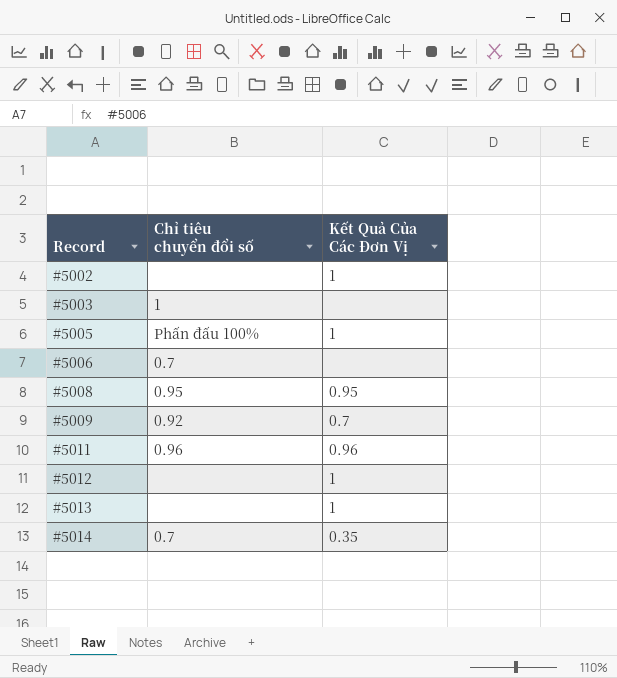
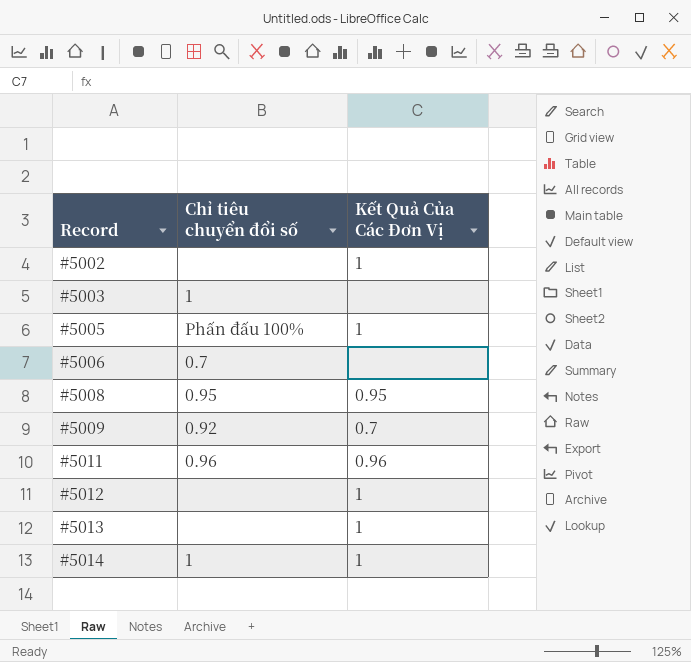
#5014 | Chỉ tiêu chuyển đổi số: 0.7 -> 1
#5014 | Kết Quả Của Các Đơn Vị: 0.35 -> 1

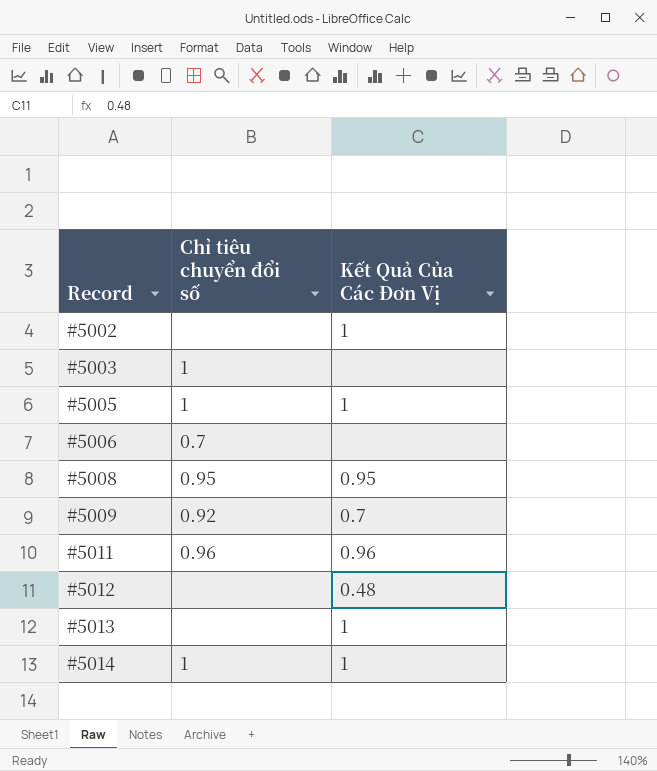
#5005 | Chỉ tiêu chuyển đổi số: Phấn đấu 100% -> 1
#5012 | Kết Quả Của Các Đơn Vị: 1 -> 0.48

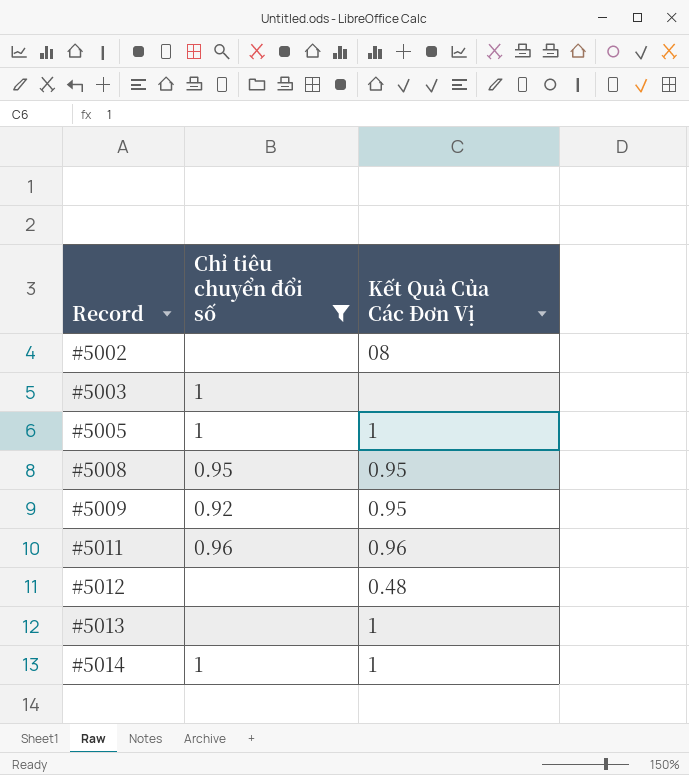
filter: none -> Chỉ tiêu chuyển đổi số != 0.7
#5002 | Kết Quả Của Các Đơn Vị: 1 -> 08
#5009 | Kết Quả Của Các Đơn Vị: 0.7 -> 0.95

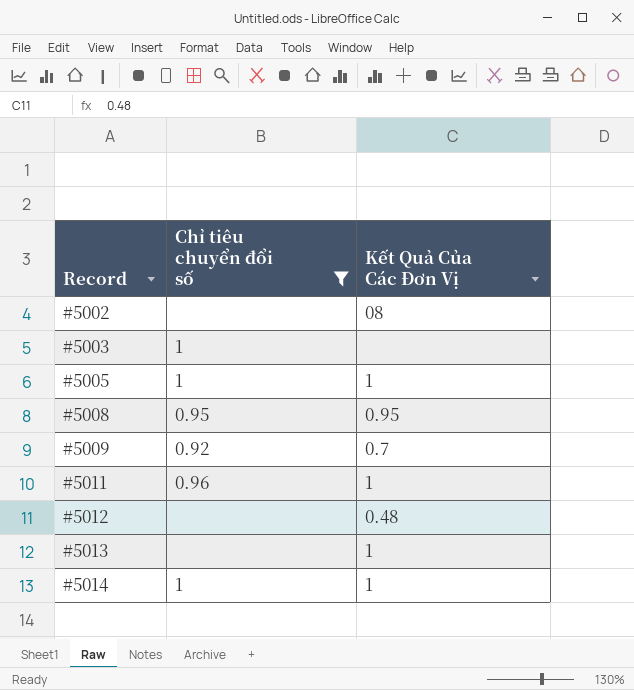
#5009 | Kết Quả Của Các Đơn Vị: 0.95 -> 0.7
#5011 | Kết Quả Của Các Đơn Vị: 0.96 -> 1

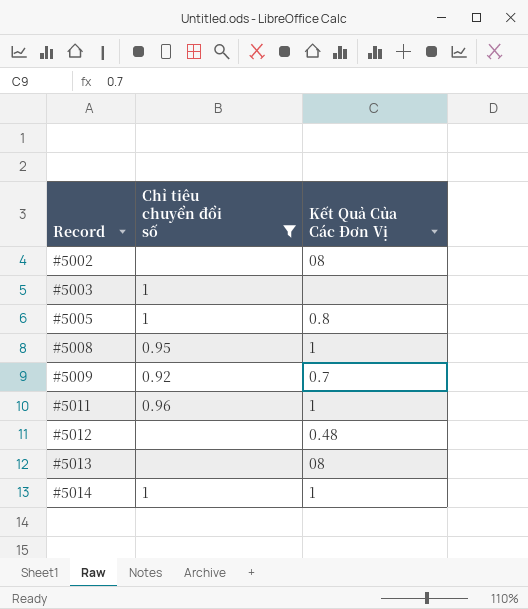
#5005 | Kết Quả Của Các Đơn Vị: 1 -> 0.8
#5008 | Kết Quả Của Các Đơn Vị: 0.95 -> 1
#5013 | Kết Quả Của Các Đơn Vị: 1 -> 08

